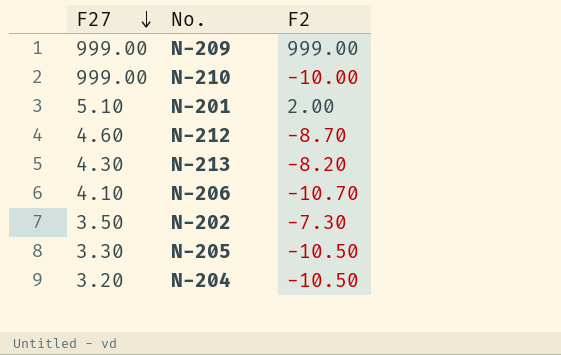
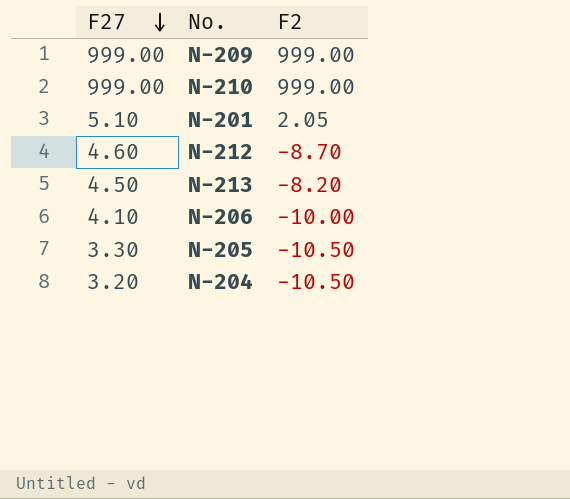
row N-202: 3.50 | -7.30 -> none
N-210 | F2: -10.00 -> 999.00
N-201 | F2: 2.00 -> 2.05
N-213 | F27: 4.30 -> 4.50
N-206 | F2: -10.70 -> -10.00

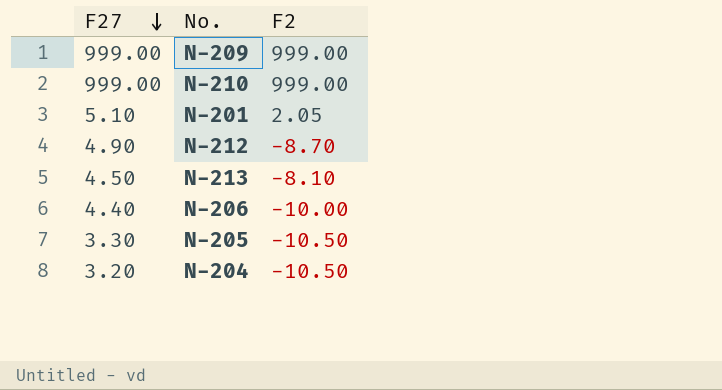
N-212 | F27: 4.60 -> 4.90
N-213 | F2: -8.20 -> -8.10
N-206 | F27: 4.10 -> 4.40

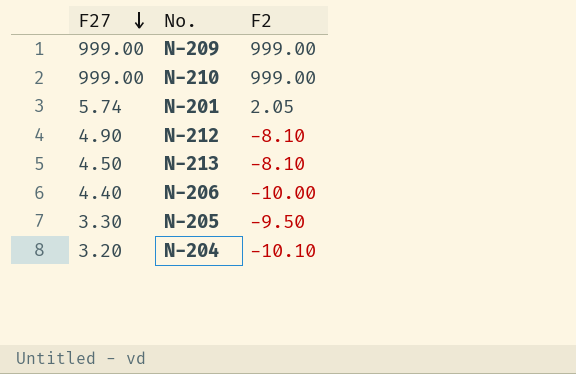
N-201 | F27: 5.10 -> 5.74
N-212 | F2: -8.70 -> -8.10
N-205 | F2: -10.50 -> -9.50
N-204 | F2: -10.50 -> -10.10

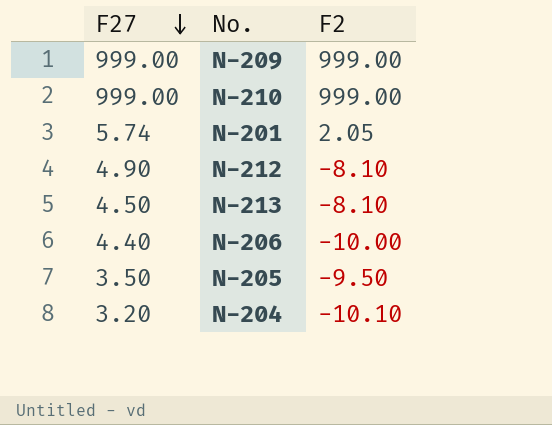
N-205 | F27: 3.30 -> 3.50

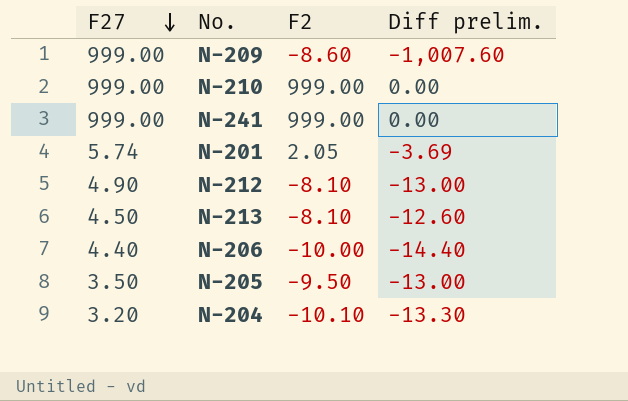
column Diff prelim. | formula: none -> [F2] - [F27]
N-209 | F2: 999.00 -> -8.60
row N-241: none -> 999.00 | 999.00 | 0.00

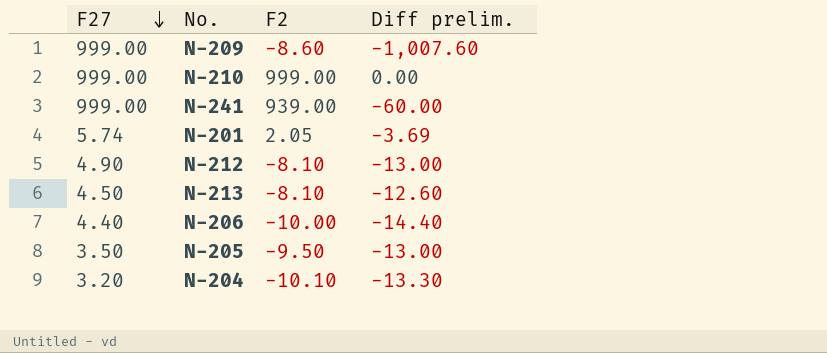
N-241 | F2: 999.00 -> 939.00
N-241 | Diff prelim.: 0.00 -> -60.00

